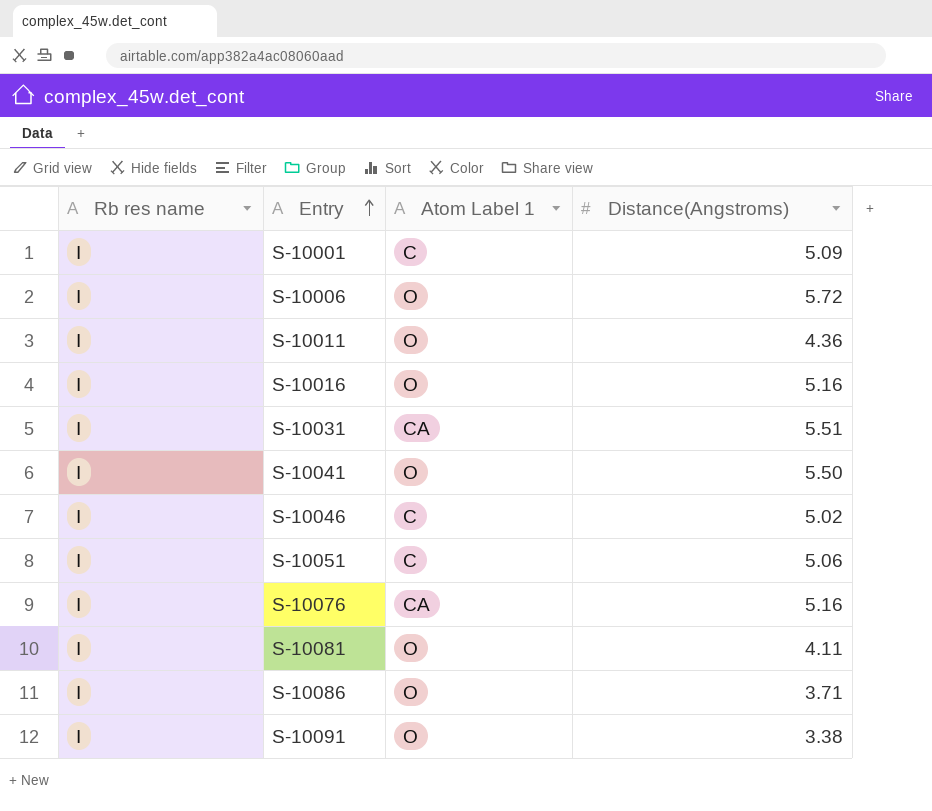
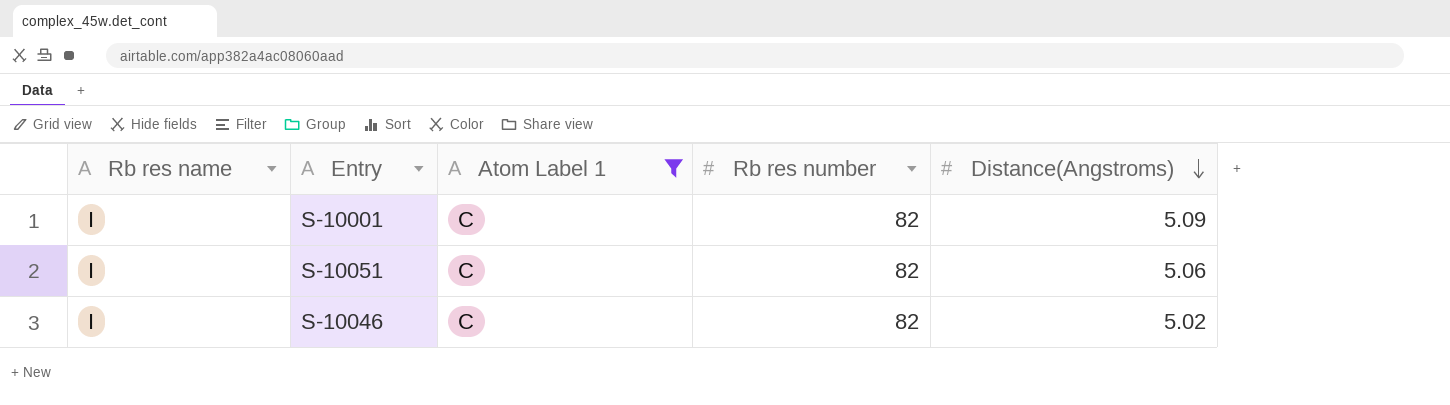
filter: none -> Atom Label 1 = C
row order: Entry ascending -> Distance(Angstroms) descending
column Rb res number | position: none -> 4

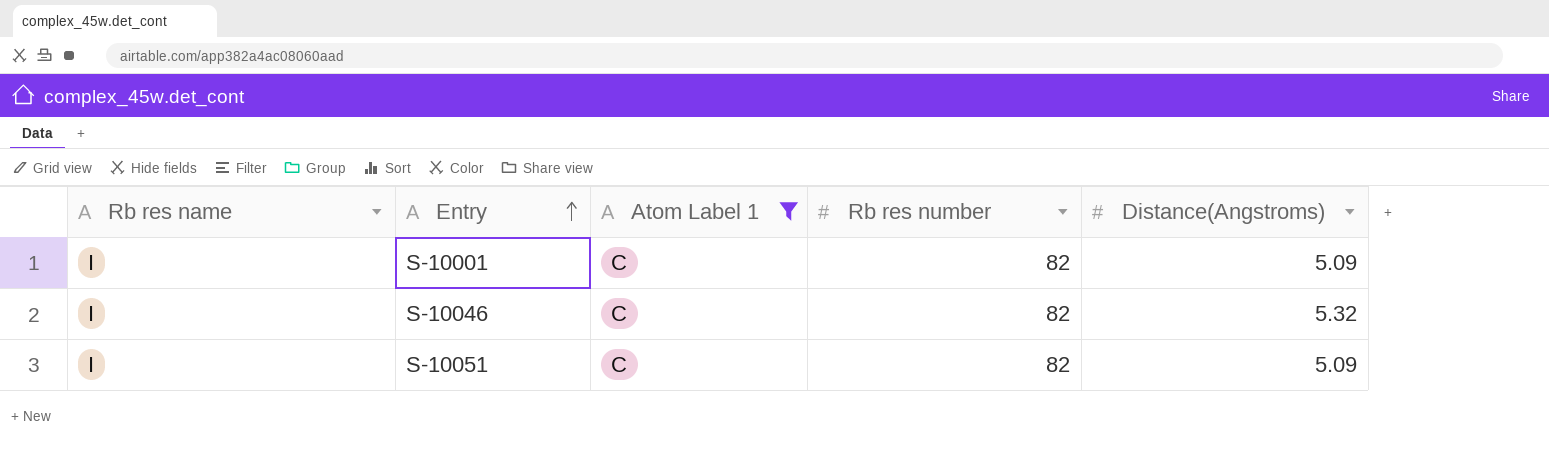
row order: Distance(Angstroms) descending -> Entry ascending
S-10046 | Distance(Angstroms): 5.02 -> 5.32
S-10051 | Distance(Angstroms): 5.06 -> 5.09

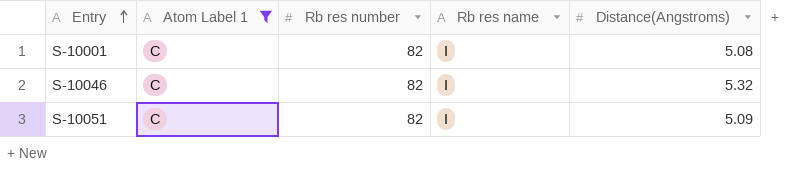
column Rb res name | position: 1 -> 4
S-10001 | Distance(Angstroms): 5.09 -> 5.08

